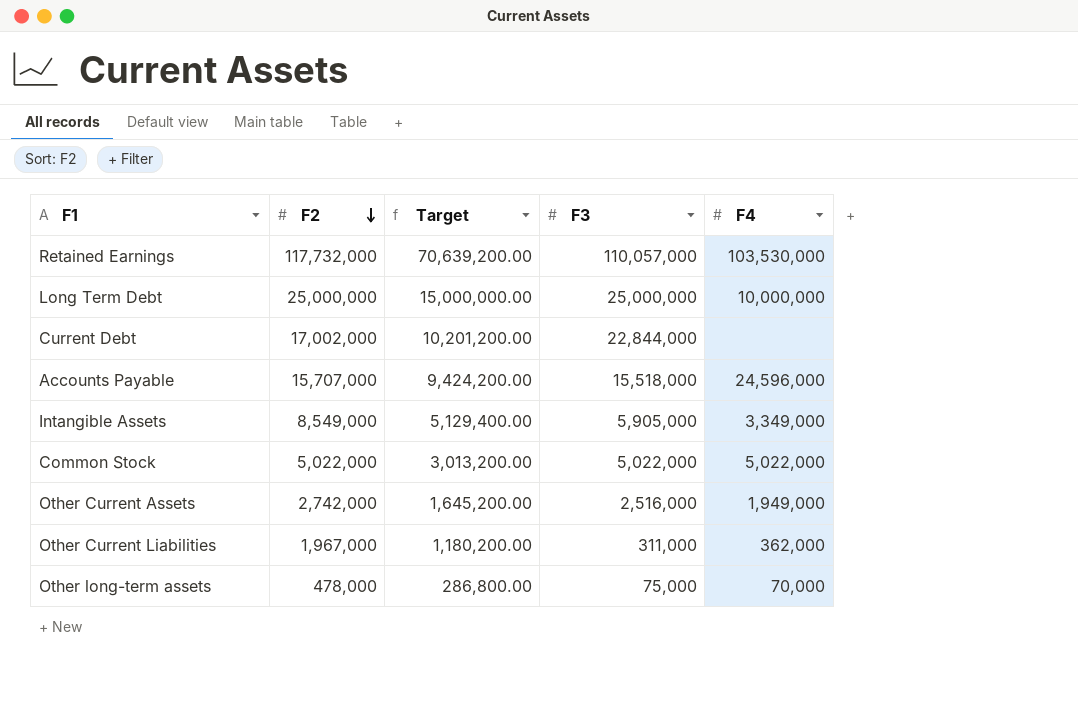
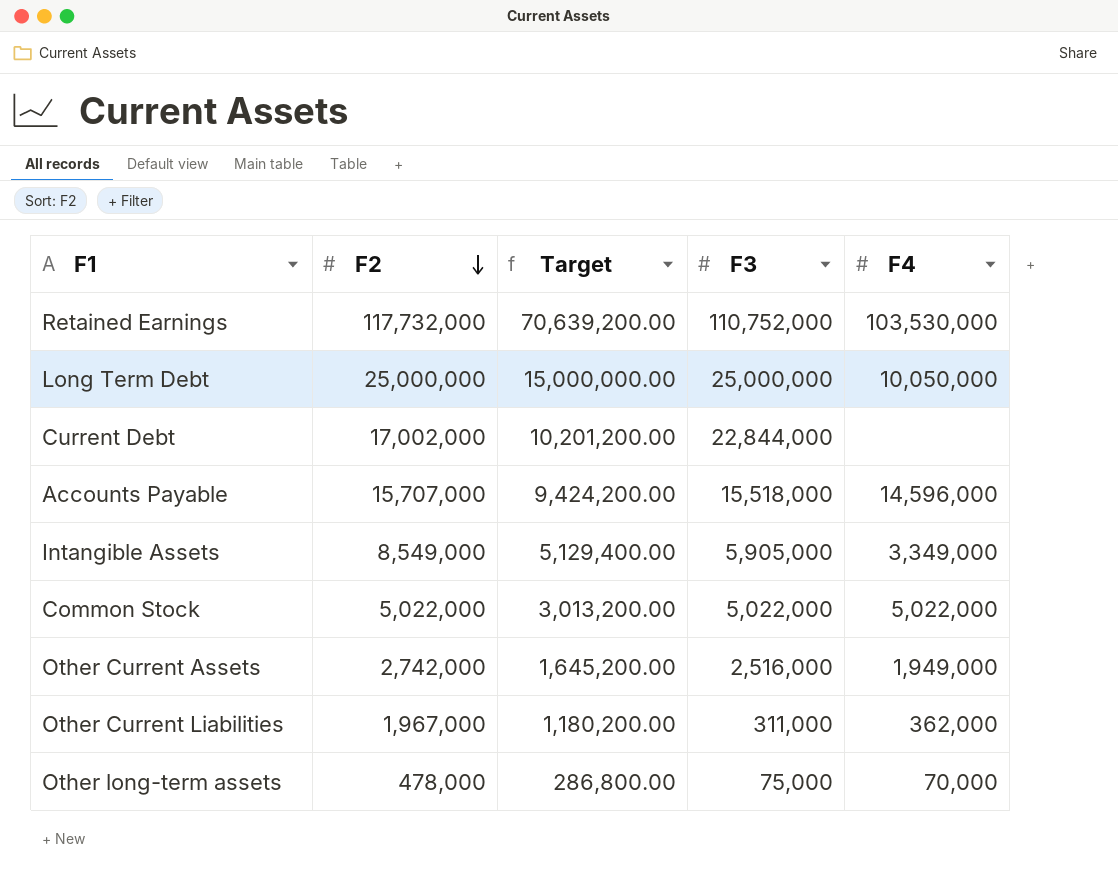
Retained Earnings | F3: 110,057,000 -> 110,752,000
Long Term Debt | F4: 10,000,000 -> 10,050,000
Accounts Payable | F4: 24,596,000 -> 14,596,000

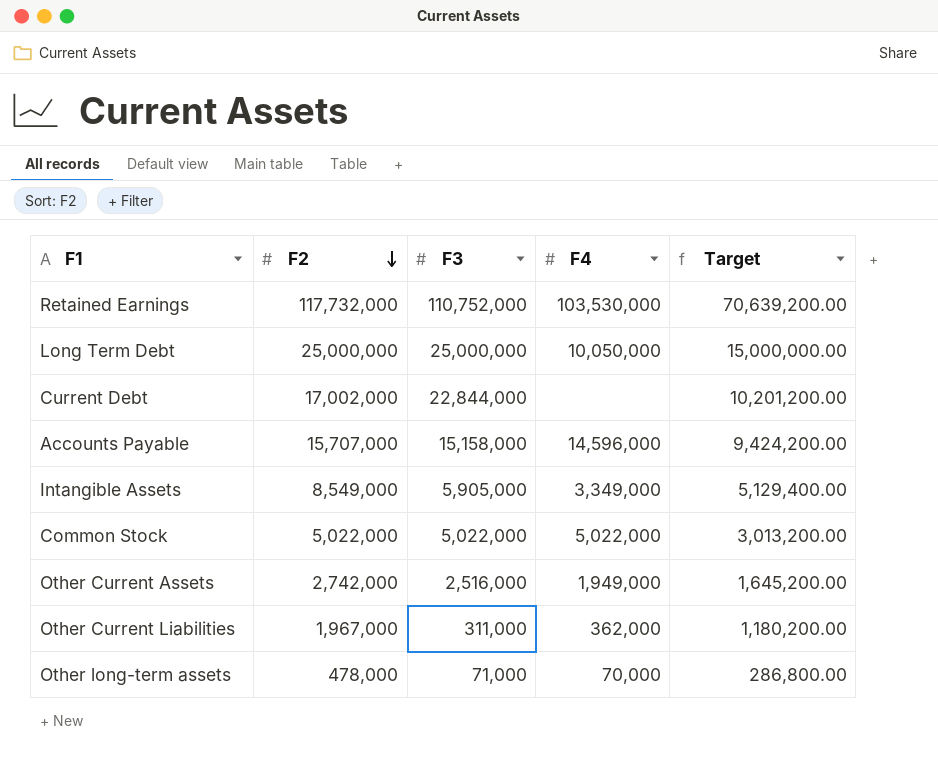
column Target | position: 3 -> 5
Accounts Payable | F3: 15,518,000 -> 15,158,000
Other long-term assets | F3: 75,000 -> 71,000

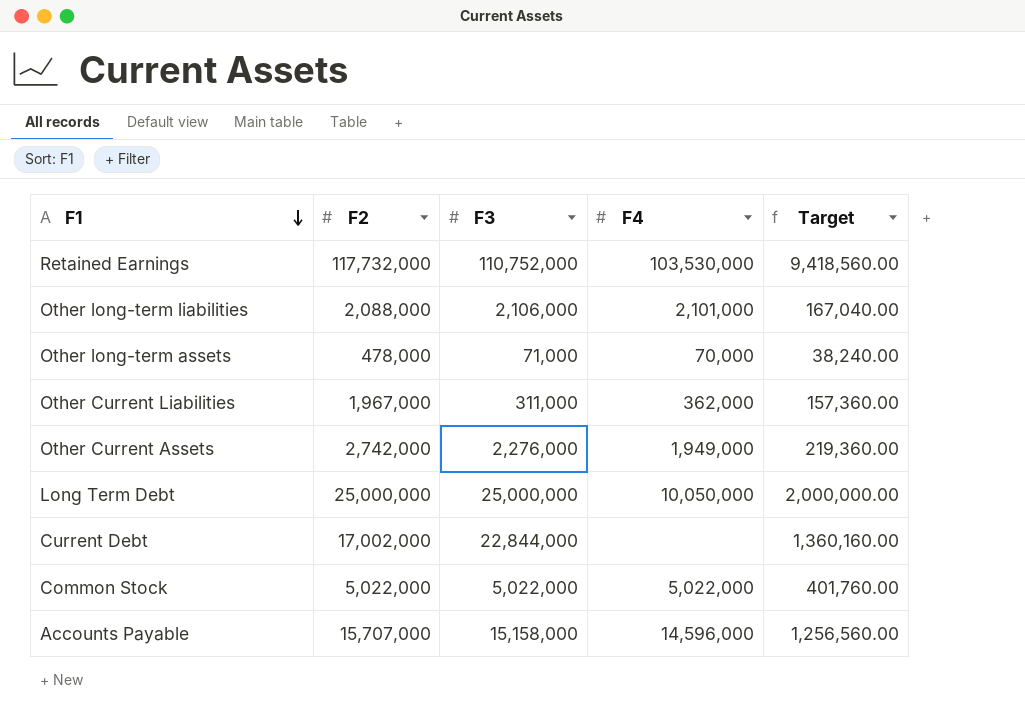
row order: F2 descending -> F1 descending
column Target | formula: [F2] * 0.6 -> [F2] * 0.08
row Intangible Assets: 8,549,000 | 5,905,000 | 3,349,000 | 5,129,400.00 -> none
row Other long-term liabilities: none -> 2,088,000 | 2,106,000 | 2,101,000 | 167,040.00
Other Current Assets | F3: 2,516,000 -> 2,276,000

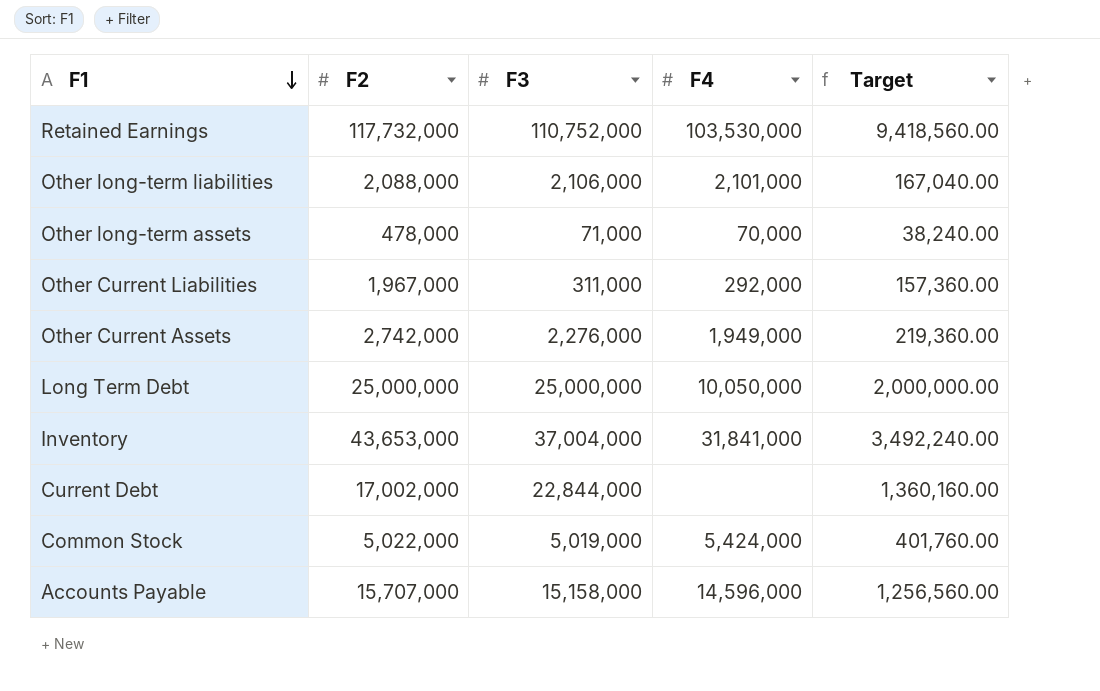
Other Current Liabilities | F4: 362,000 -> 292,000
row Inventory: none -> 43,653,000 | 37,004,000 | 31,841,000 | 3,492,240.00
Common Stock | F3: 5,022,000 -> 5,019,000
Common Stock | F4: 5,022,000 -> 5,424,000

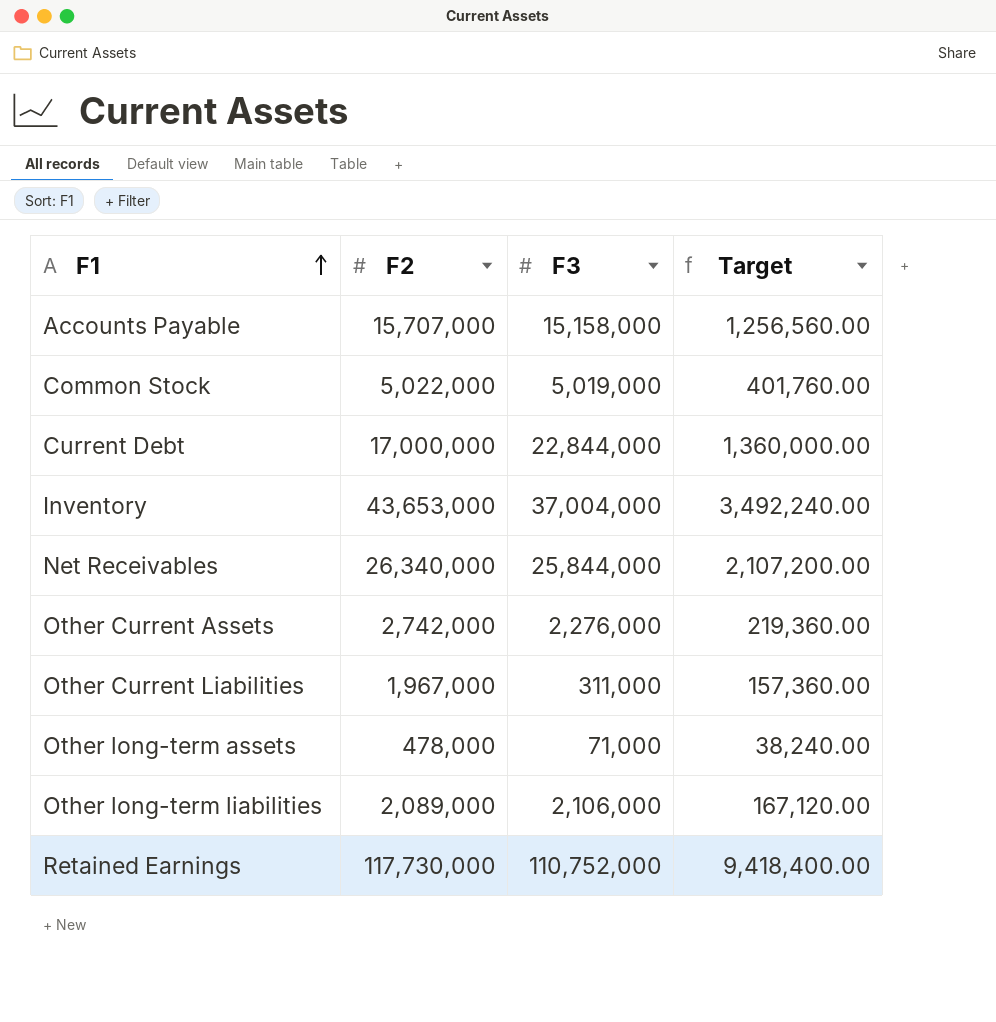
row order: F1 descending -> F1 ascending
column F4 | position: 4 -> none
row Long Term Debt: 25,000,000 | 25,000,000 | 10,050,000 | 2,000,000.00 -> none
Current Debt | F2: 17,002,000 -> 17,000,000
Current Debt | Target: 1,360,160.00 -> 1,360,000.00
row Net Receivables: none -> 26,340,000 | 25,844,000 | 2,107,200.00
Other long-term liabilities | F2: 2,088,000 -> 2,089,000
Other long-term liabilities | Target: 167,040.00 -> 167,120.00
Retained Earnings | F2: 117,732,000 -> 117,730,000
Retained Earnings | Target: 9,418,560.00 -> 9,418,400.00

